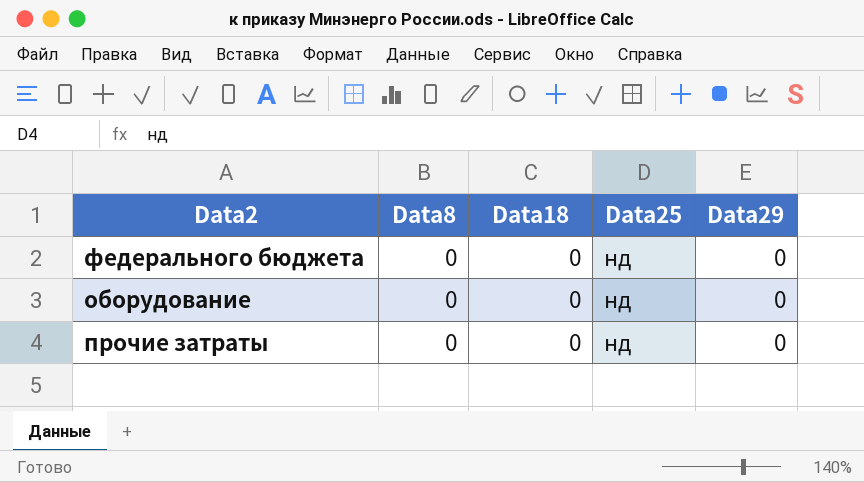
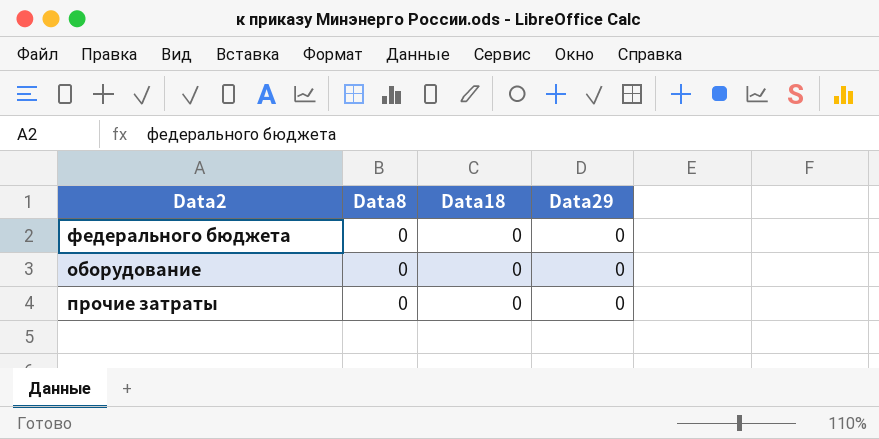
column Data25 | position: 4 -> none

